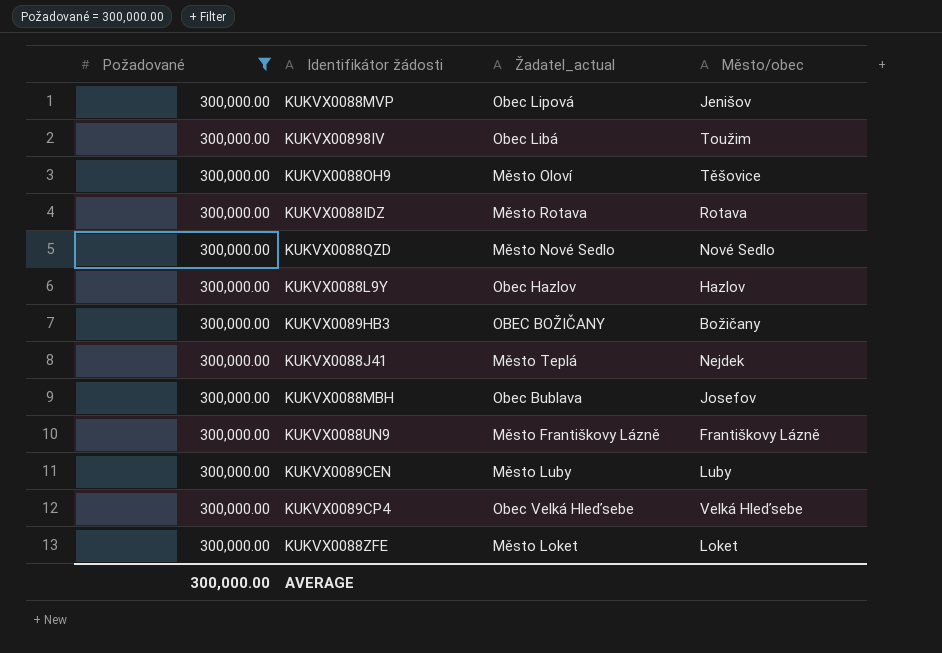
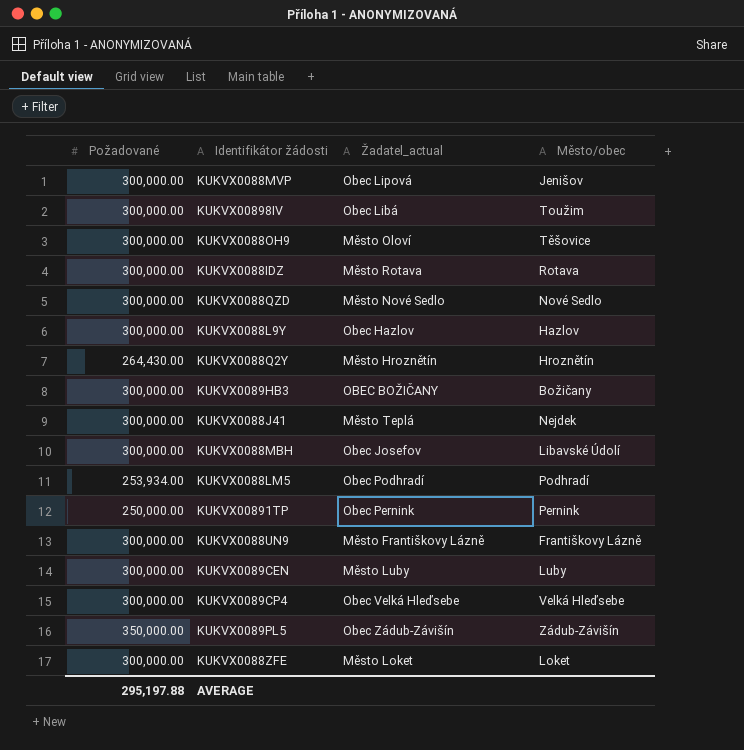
filter: Požadované = 300,000.00 -> none
KUKVX0088MBH | Žadatel_actual: Obec Bublava -> Obec Josefov
KUKVX0088MBH | Město/obec: Josefov -> Libavské Údolí
AVERAGE | Požadované: 300,000.00 -> 295,197.88

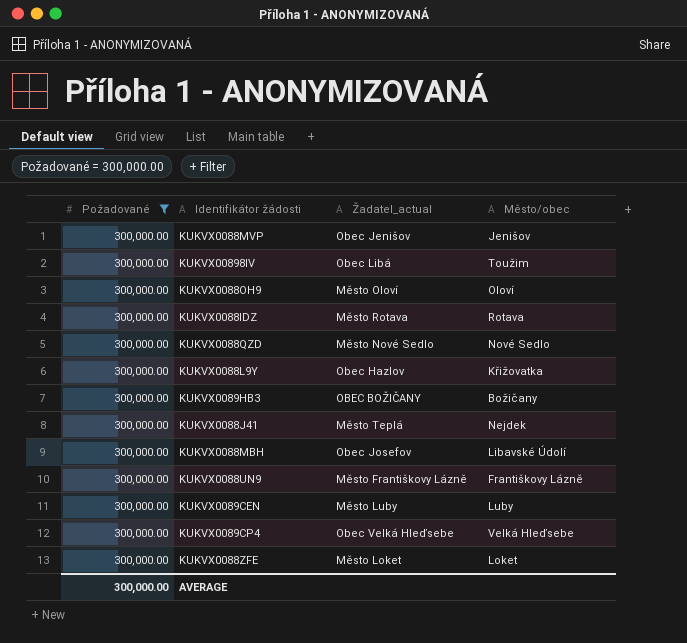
filter: none -> Požadované = 300,000.00
KUKVX0088MVP | Žadatel_actual: Obec Lipová -> Obec Jenišov
KUKVX0088OH9 | Město/obec: Těšovice -> Oloví
KUKVX0088L9Y | Město/obec: Hazlov -> Křižovatka
AVERAGE | Požadované: 295,197.88 -> 300,000.00

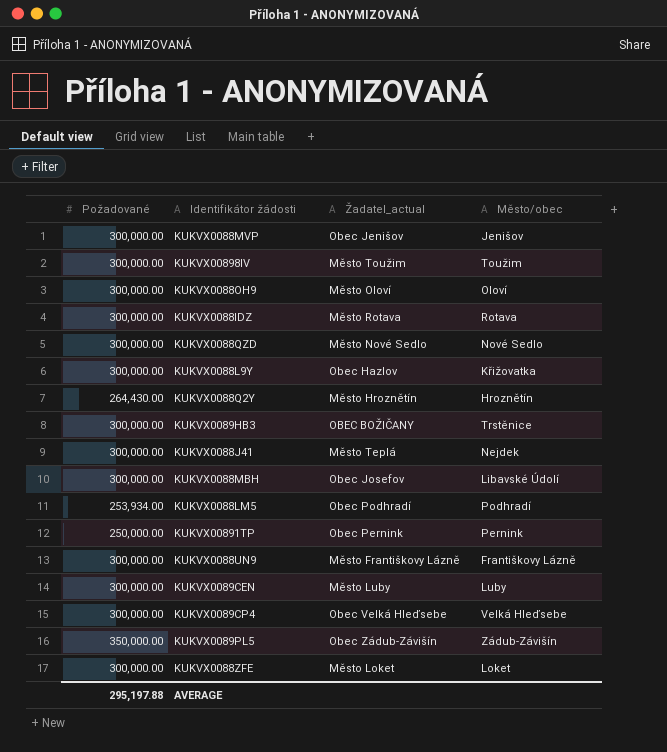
filter: Požadované = 300,000.00 -> none
KUKVX00898IV | Žadatel_actual: Obec Libá -> Město Toužim
KUKVX0089HB3 | Město/obec: Božičany -> Trstěnice
AVERAGE | Požadované: 300,000.00 -> 295,197.88

